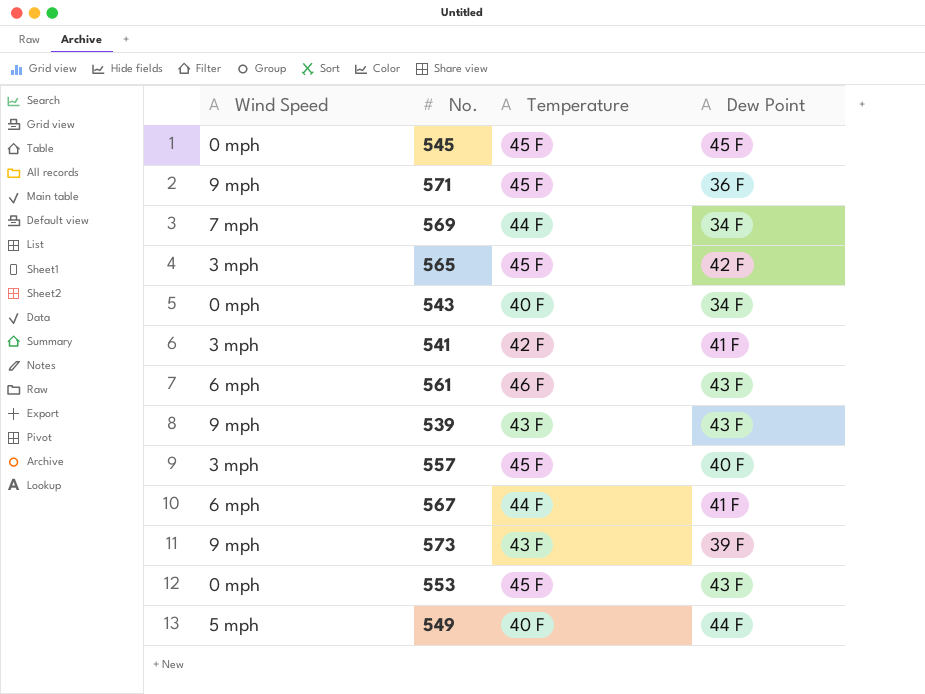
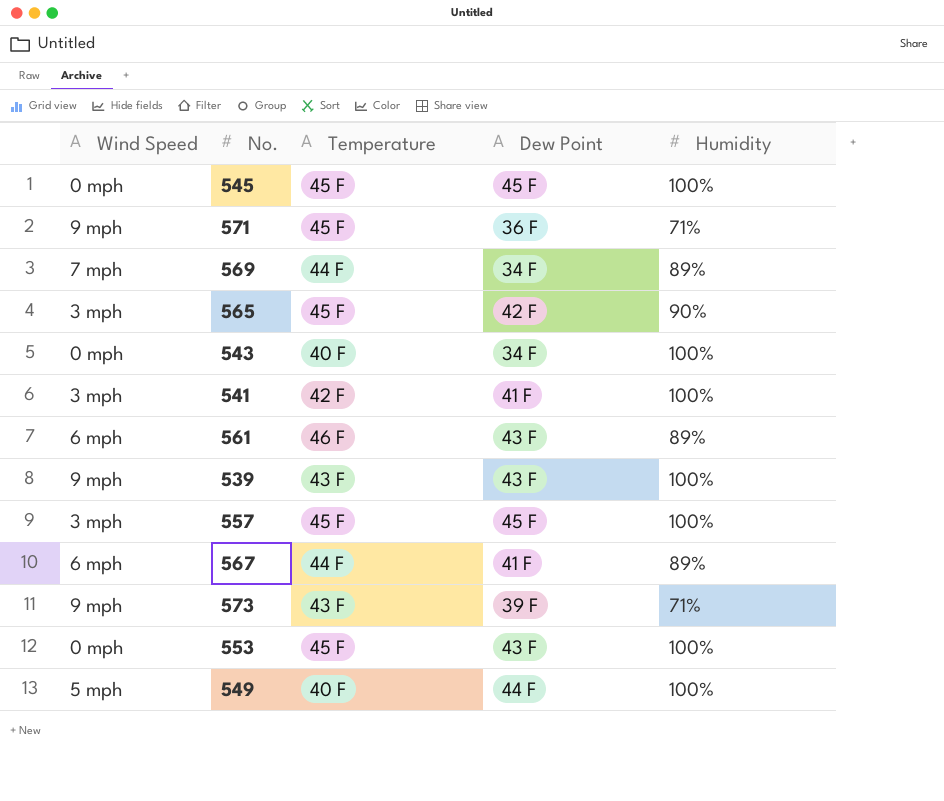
column Humidity | position: none -> 5
557 | Dew Point: 40 F -> 45 F

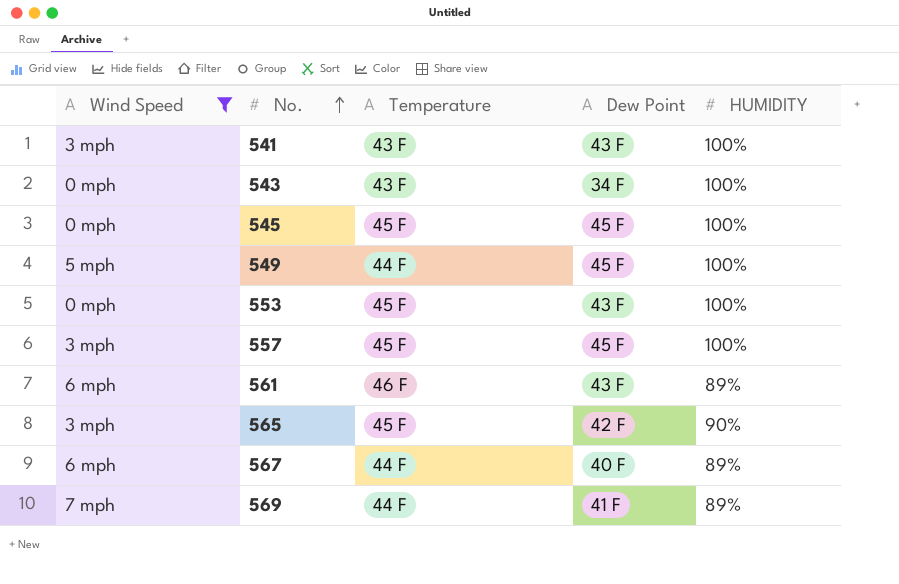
filter: none -> Wind Speed != 9 mph
row order: none -> No. ascending
column name: Humidity -> HUMIDITY
541 | Temperature: 42 F -> 43 F
541 | Dew Point: 41 F -> 43 F
543 | Temperature: 40 F -> 43 F
549 | Temperature: 40 F -> 44 F
549 | Dew Point: 44 F -> 45 F
567 | Dew Point: 41 F -> 40 F
569 | Dew Point: 34 F -> 41 F

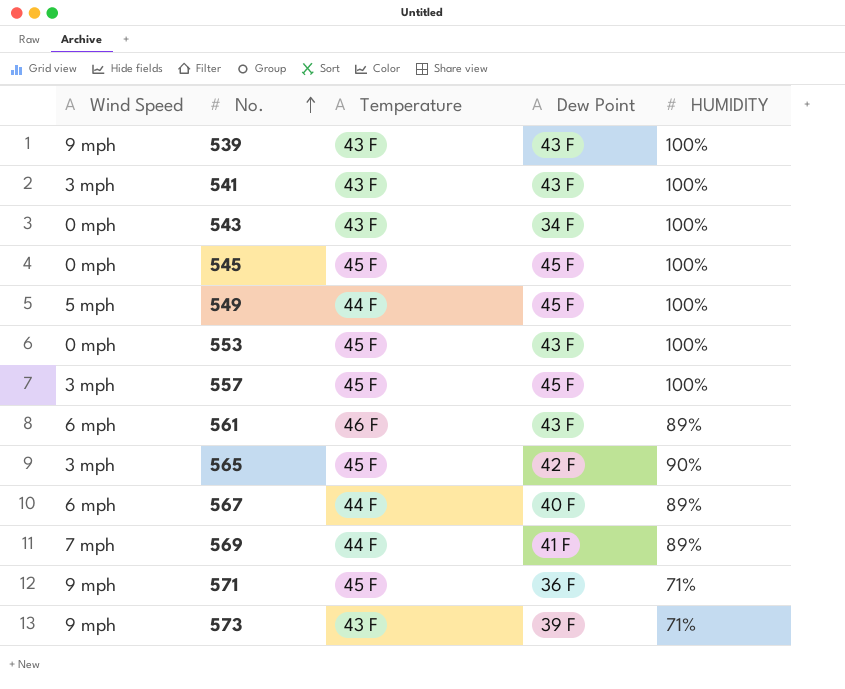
filter: Wind Speed != 9 mph -> none

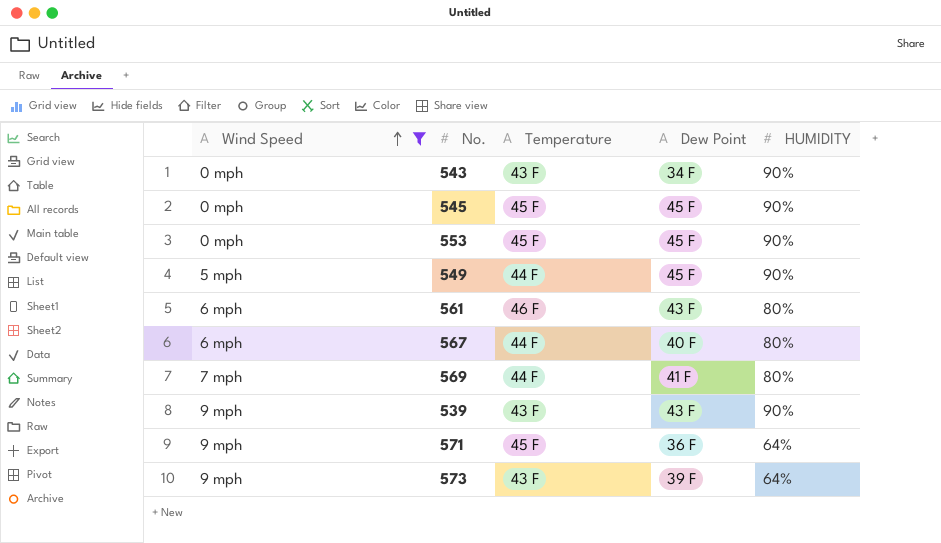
filter: none -> Wind Speed != 3 mph
row order: No. ascending -> Wind Speed ascending
543 | HUMIDITY: 100% -> 90%
545 | HUMIDITY: 100% -> 90%
553 | Dew Point: 43 F -> 45 F
553 | HUMIDITY: 100% -> 90%
549 | HUMIDITY: 100% -> 90%
561 | HUMIDITY: 89% -> 80%
567 | HUMIDITY: 89% -> 80%
569 | HUMIDITY: 89% -> 80%
539 | HUMIDITY: 100% -> 90%
571 | HUMIDITY: 71% -> 64%
573 | HUMIDITY: 71% -> 64%

